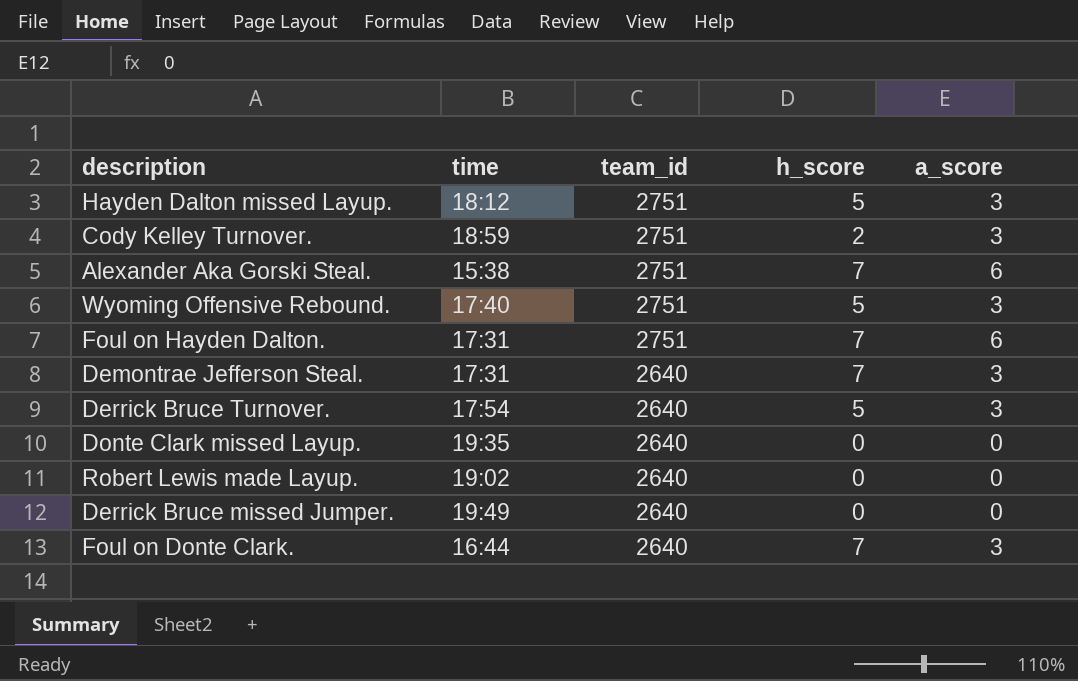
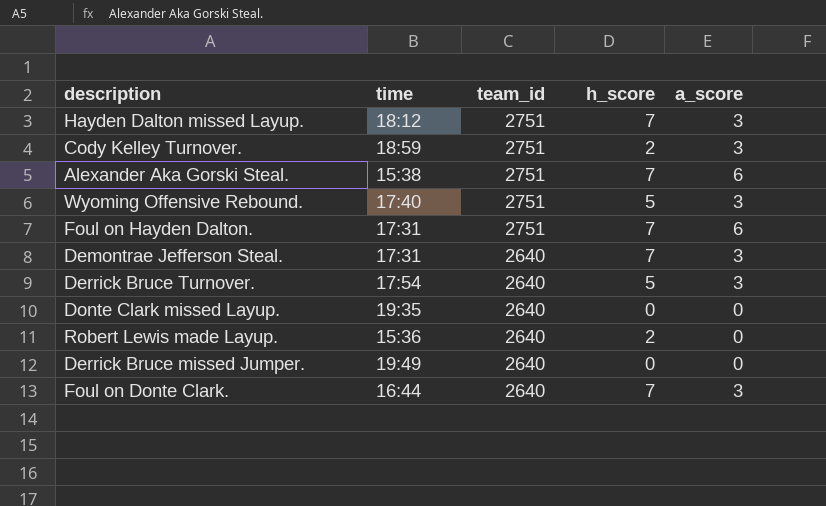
Hayden Dalton missed Layup. | h_score: 5 -> 7
Robert Lewis made Layup. | time: 19:02 -> 15:36
Robert Lewis made Layup. | h_score: 0 -> 2

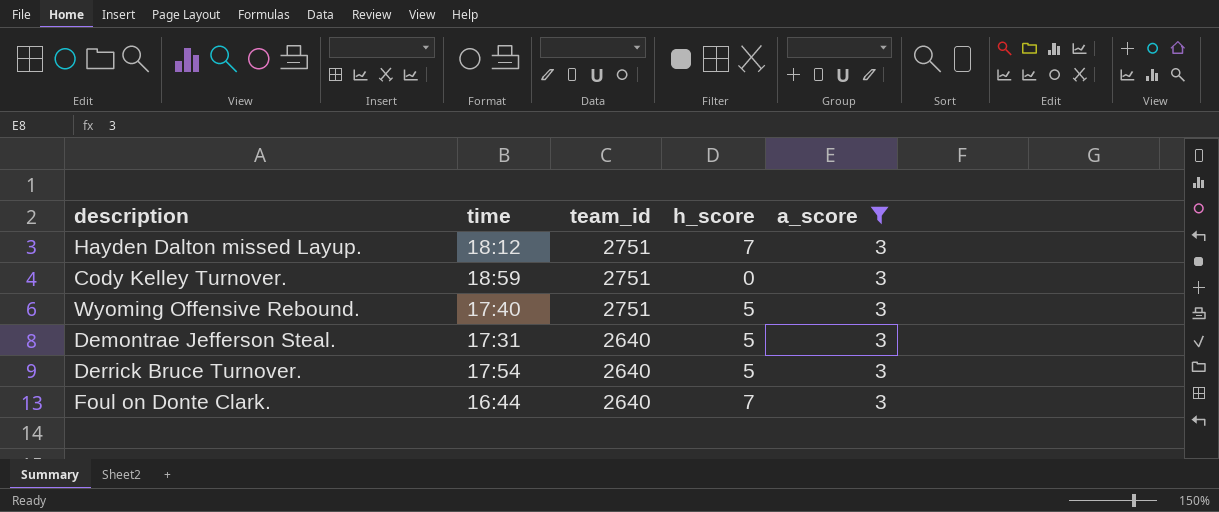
filter: none -> a_score = 3
Cody Kelley Turnover. | h_score: 2 -> 0
Demontrae Jefferson Steal. | h_score: 7 -> 5

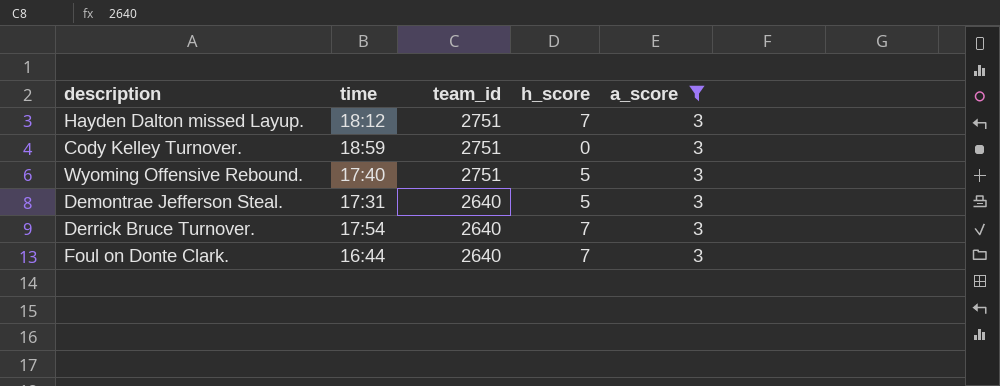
Derrick Bruce Turnover. | h_score: 5 -> 7

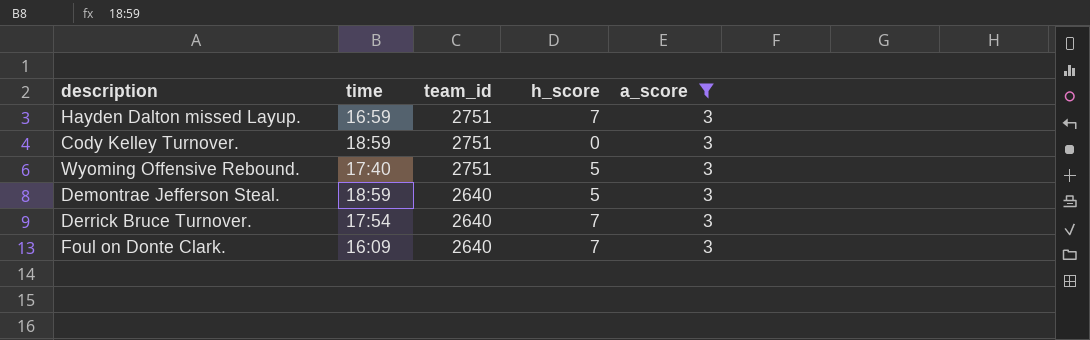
Hayden Dalton missed Layup. | time: 18:12 -> 16:59
Demontrae Jefferson Steal. | time: 17:31 -> 18:59
Foul on Donte Clark. | time: 16:44 -> 16:09

